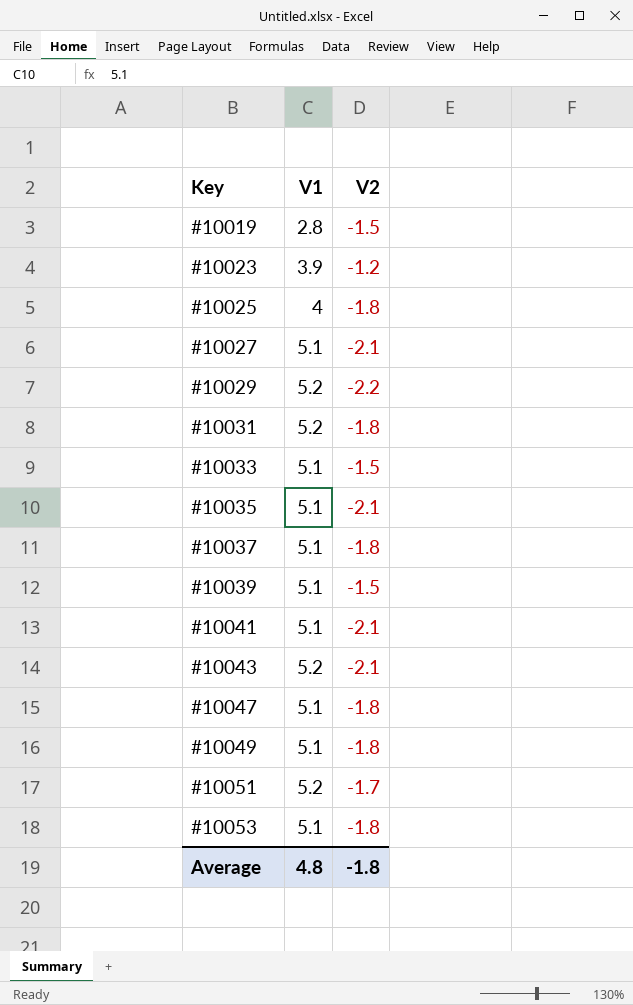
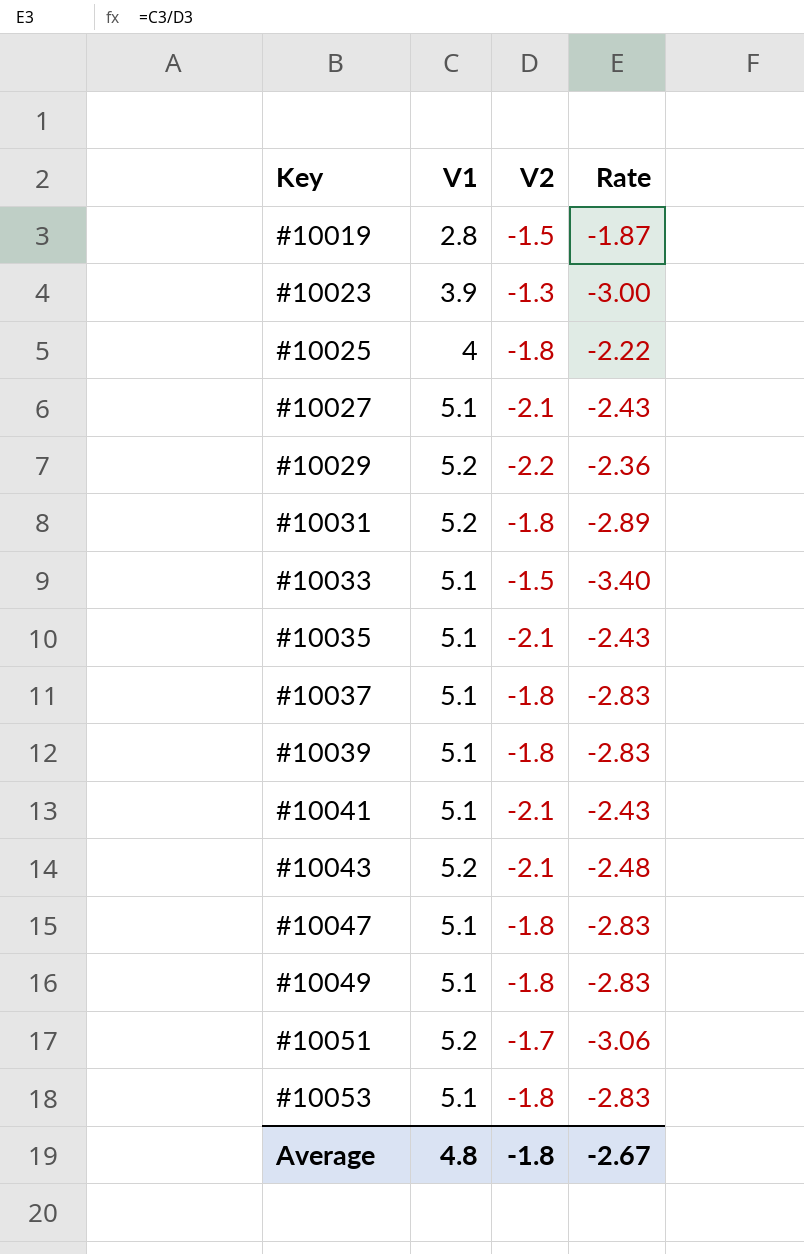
column Rate | formula: none -> [V1] / [V2]
#10023 | V2: -1.2 -> -1.3
#10039 | V2: -1.5 -> -1.8

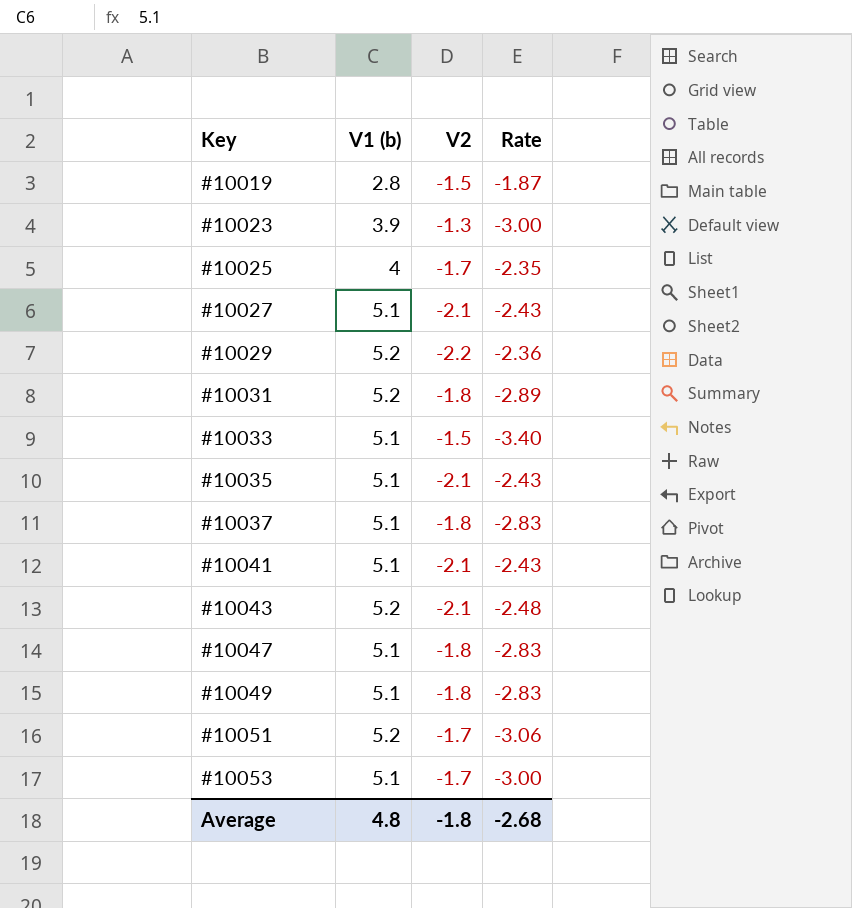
column name: V1 -> V1 (b)
row #10039: 5.1 | -1.8 | -2.83 -> none
#10025 | V2: -1.8 -> -1.7
#10025 | Rate: -2.22 -> -2.35
#10053 | V2: -1.8 -> -1.7
#10053 | Rate: -2.83 -> -3.00
Average | Rate: -2.67 -> -2.68

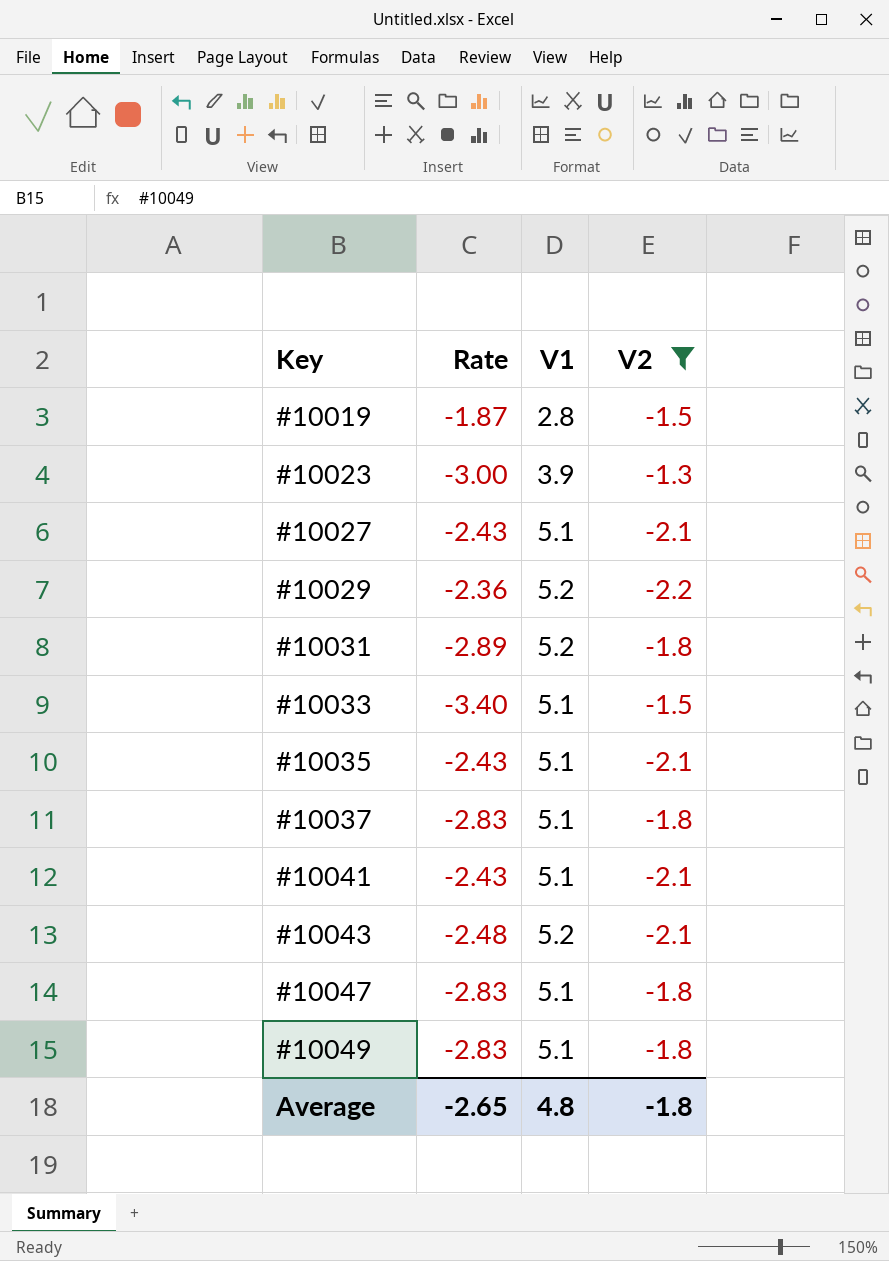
filter: none -> V2 != -1.7
column Rate | position: 4 -> 2
column name: V1 (b) -> V1
Average | Rate: -2.68 -> -2.65

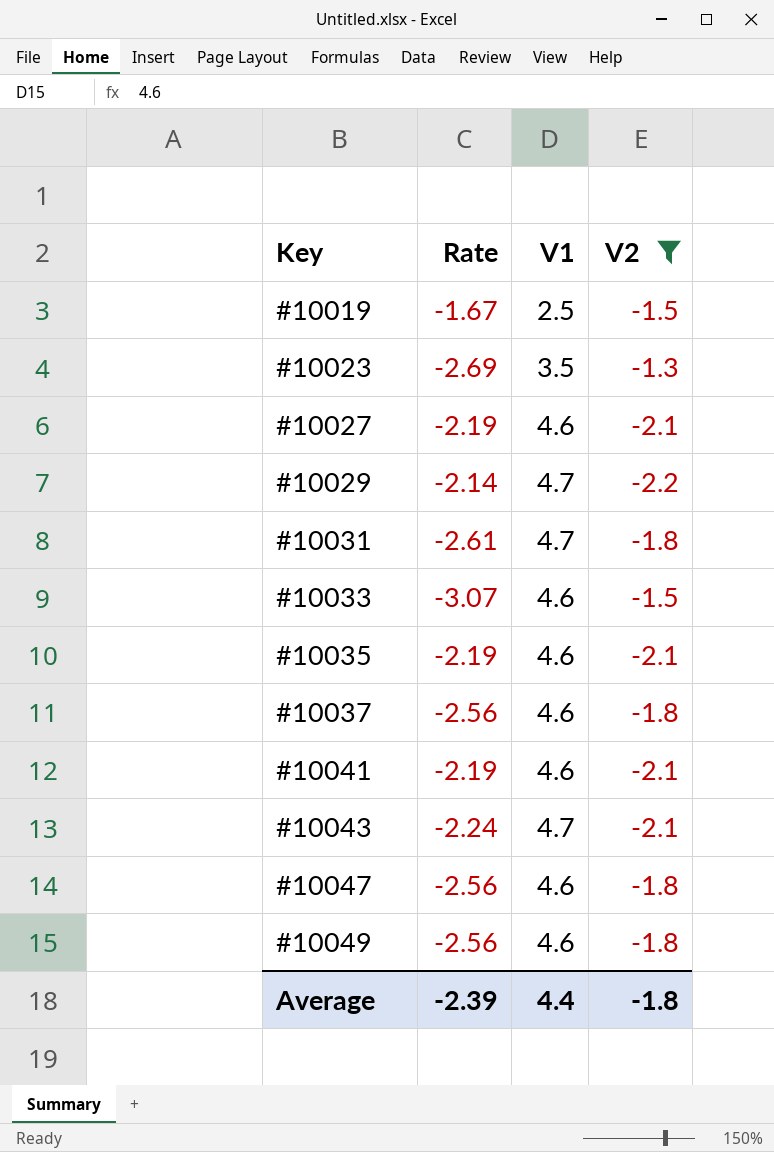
#10019 | Rate: -1.87 -> -1.67
#10019 | V1: 2.8 -> 2.5
#10023 | Rate: -3.00 -> -2.69
#10023 | V1: 3.9 -> 3.5
#10027 | Rate: -2.43 -> -2.19
#10027 | V1: 5.1 -> 4.6
#10029 | Rate: -2.36 -> -2.14
#10029 | V1: 5.2 -> 4.7
#10031 | Rate: -2.89 -> -2.61
#10031 | V1: 5.2 -> 4.7
#10033 | Rate: -3.40 -> -3.07
#10033 | V1: 5.1 -> 4.6
#10035 | Rate: -2.43 -> -2.19
#10035 | V1: 5.1 -> 4.6
#10037 | Rate: -2.83 -> -2.56
#10037 | V1: 5.1 -> 4.6
#10041 | Rate: -2.43 -> -2.19
#10041 | V1: 5.1 -> 4.6
#10043 | Rate: -2.48 -> -2.24
#10043 | V1: 5.2 -> 4.7
#10047 | Rate: -2.83 -> -2.56
#10047 | V1: 5.1 -> 4.6
#10049 | Rate: -2.83 -> -2.56
#10049 | V1: 5.1 -> 4.6
Average | Rate: -2.65 -> -2.39
Average | V1: 4.8 -> 4.4

